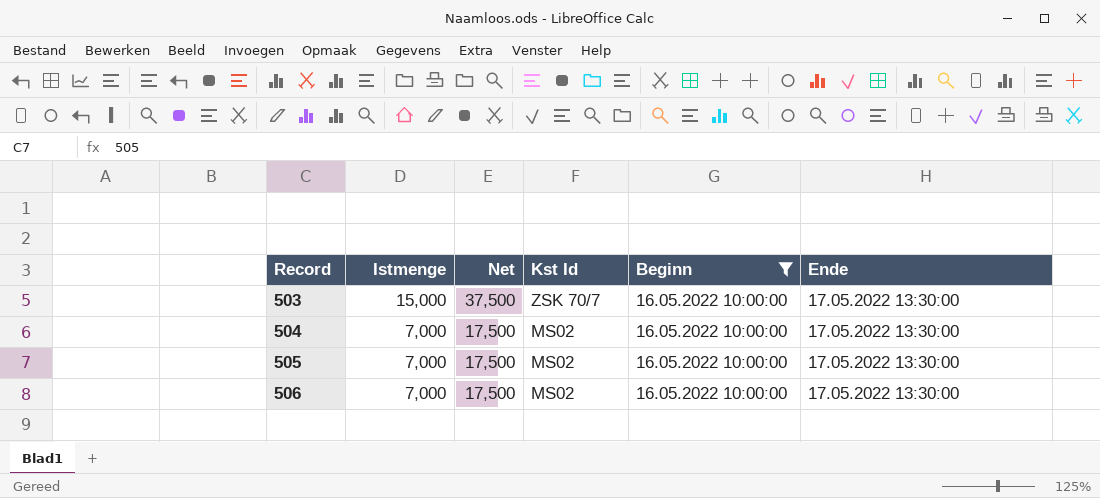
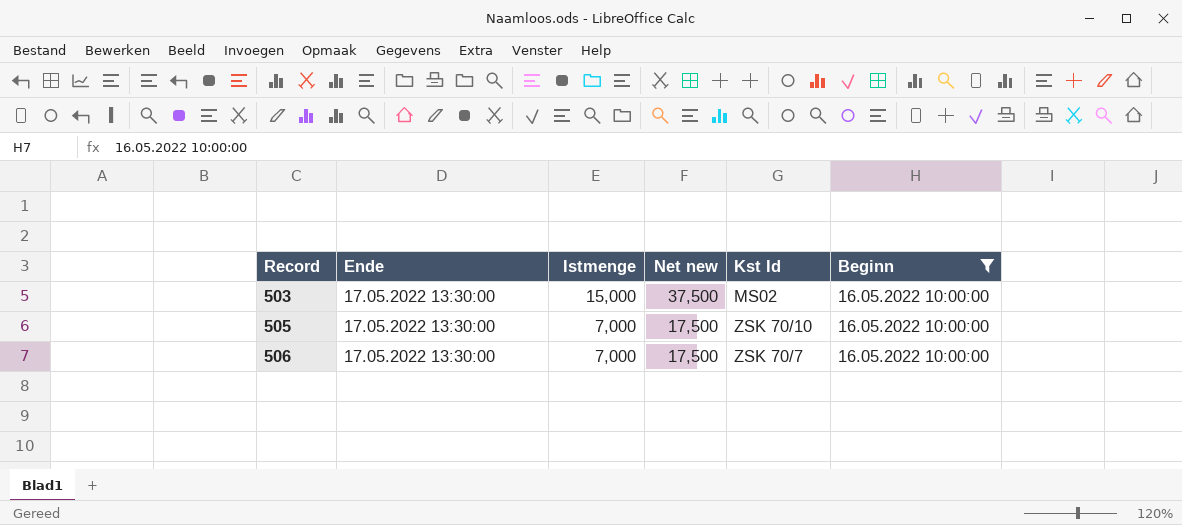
column Ende | position: 6 -> 2
column name: Net -> Net new
row 504: 7,000 | 17,500 | MS02 | 16.05.2022 10:00:00 | 17.05.2022 13:30:00 -> none
503 | Kst Id: ZSK 70/7 -> MS02
505 | Kst Id: MS02 -> ZSK 70/10
506 | Kst Id: MS02 -> ZSK 70/7

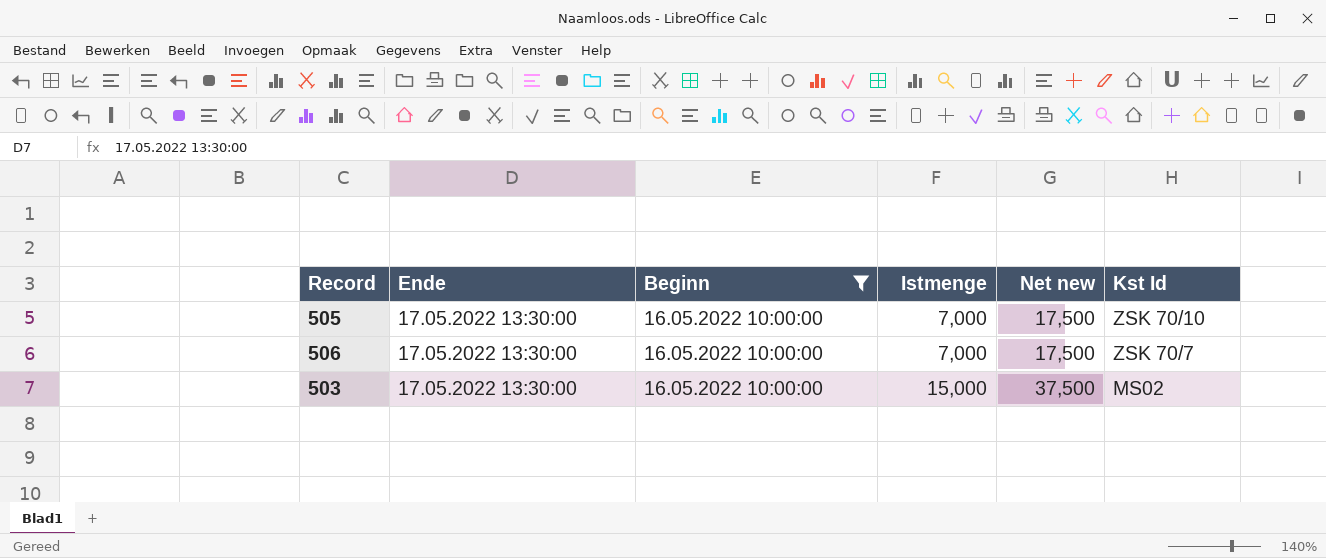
row order: Record ascending -> Istmenge ascending
column Beginn | position: 6 -> 3

